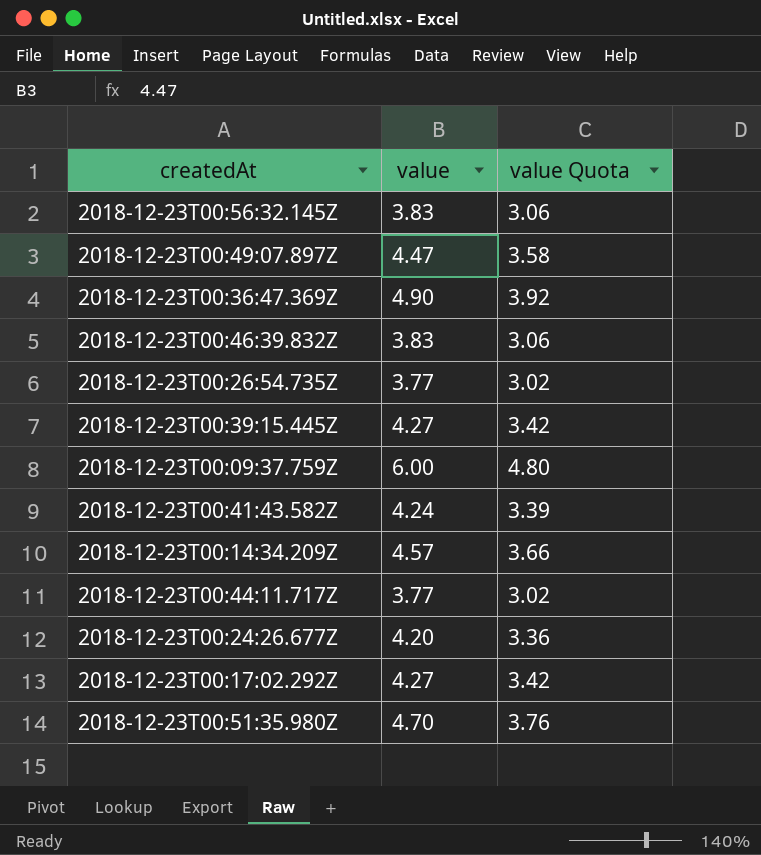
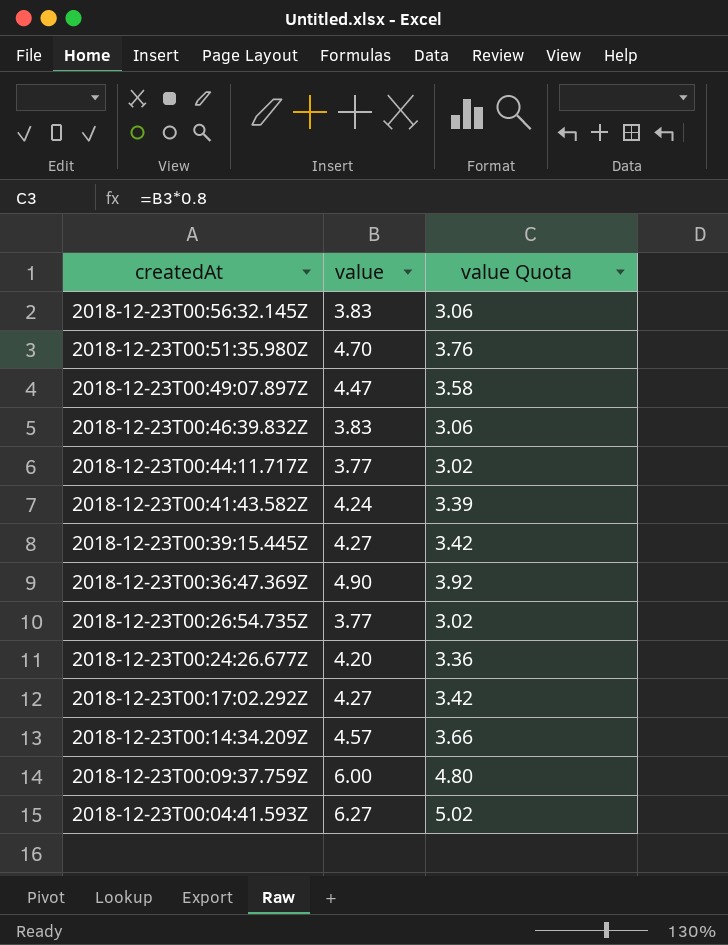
row order: none -> createdAt descending
row 2018-12-23T00:04:41.593Z: none -> 6.27 | 5.02

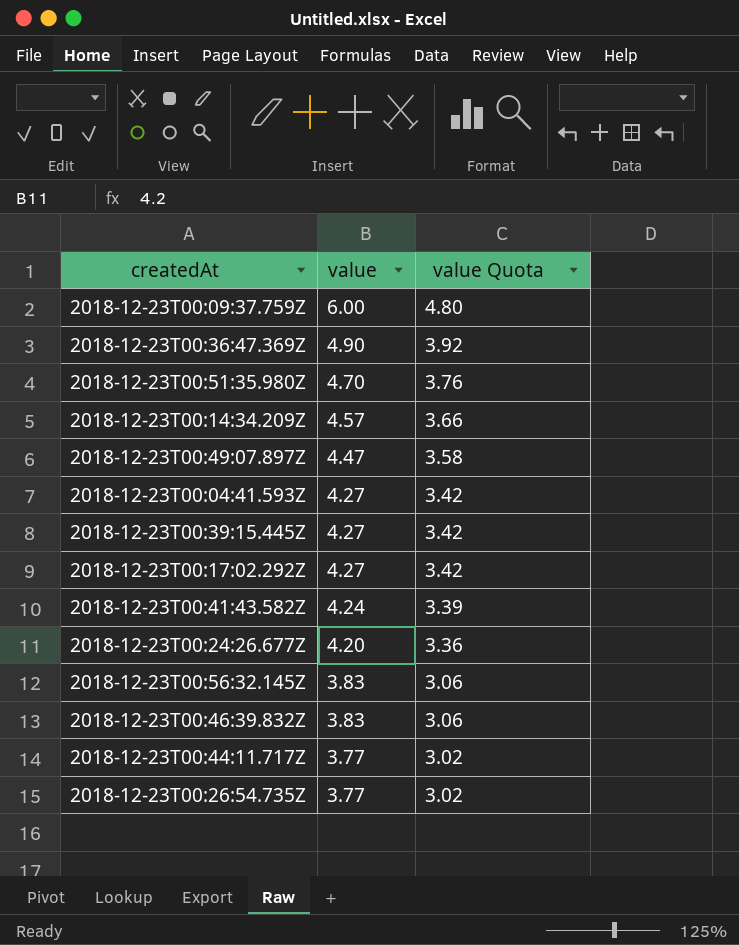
row order: createdAt descending -> value descending
2018-12-23T00:04:41.593Z | value: 6.27 -> 4.27
2018-12-23T00:04:41.593Z | value Quota: 5.02 -> 3.42

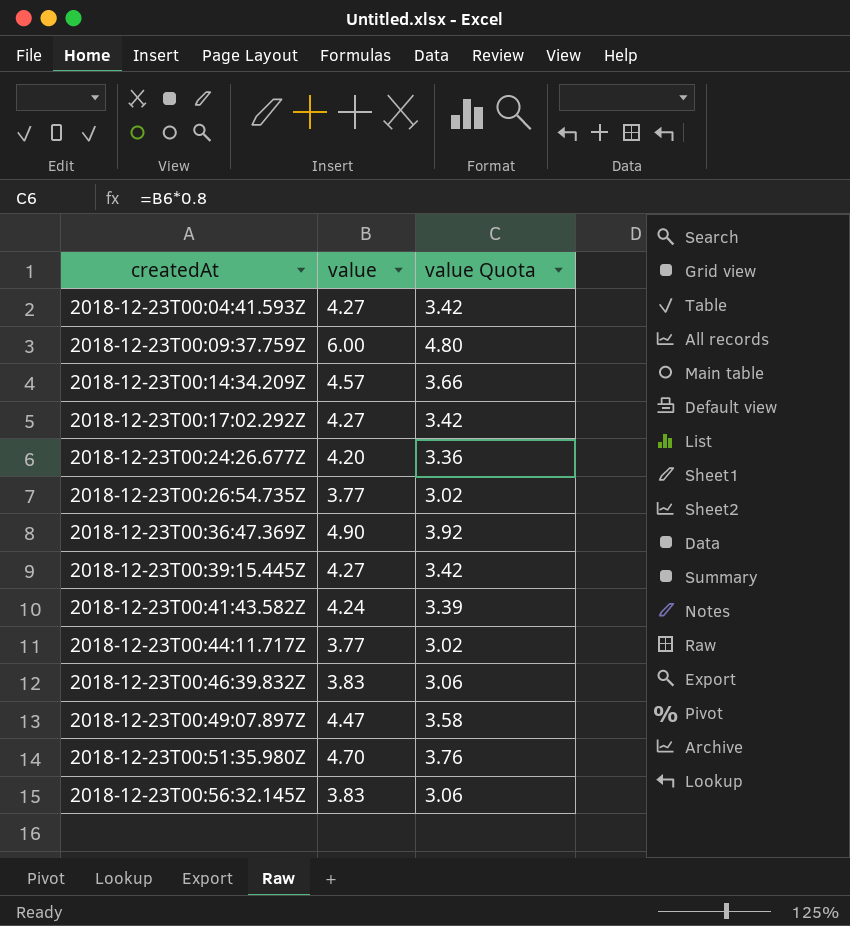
row order: value descending -> createdAt ascending

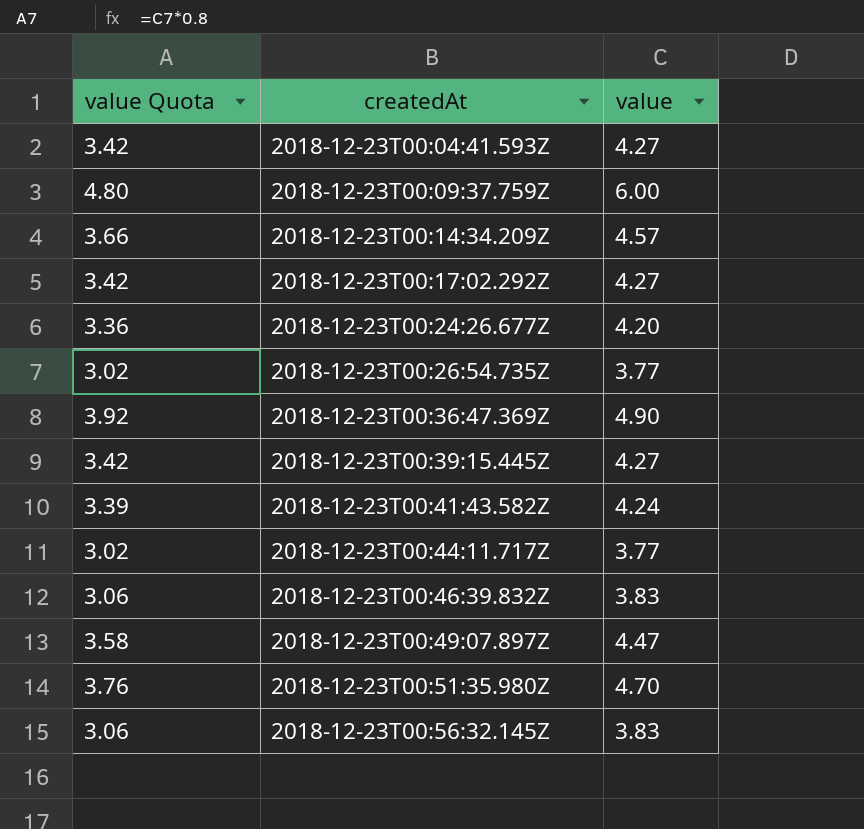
column value Quota | position: 3 -> 1

